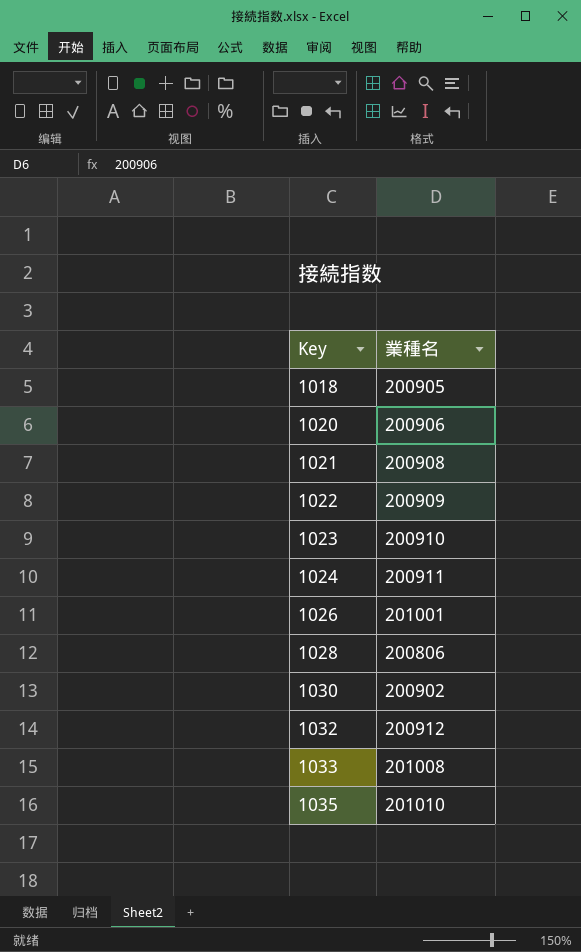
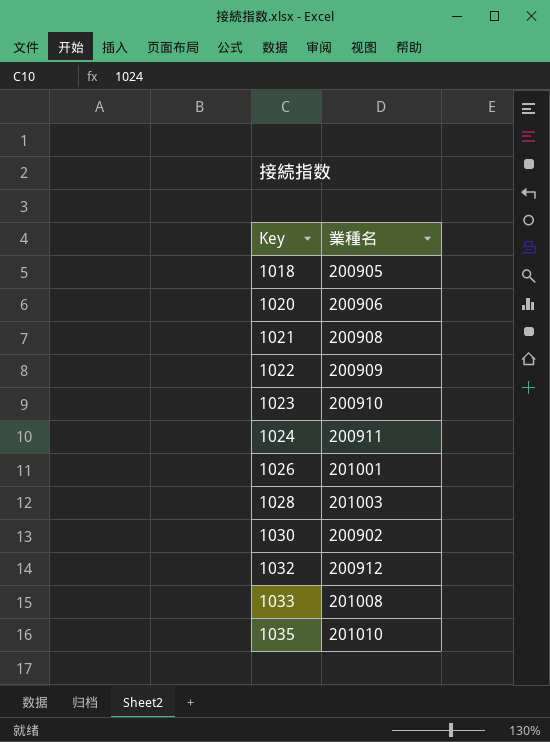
1028 | 業種名: 200806 -> 201003

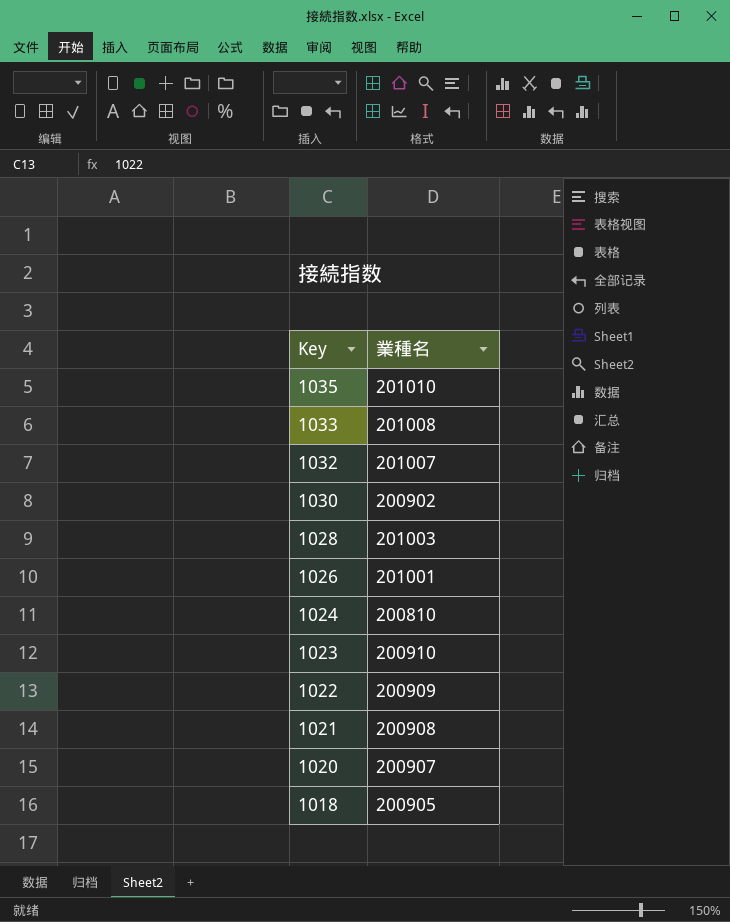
row order: Key ascending -> Key descending
1032 | 業種名: 200912 -> 201007
1024 | 業種名: 200911 -> 200810
1020 | 業種名: 200906 -> 200907

